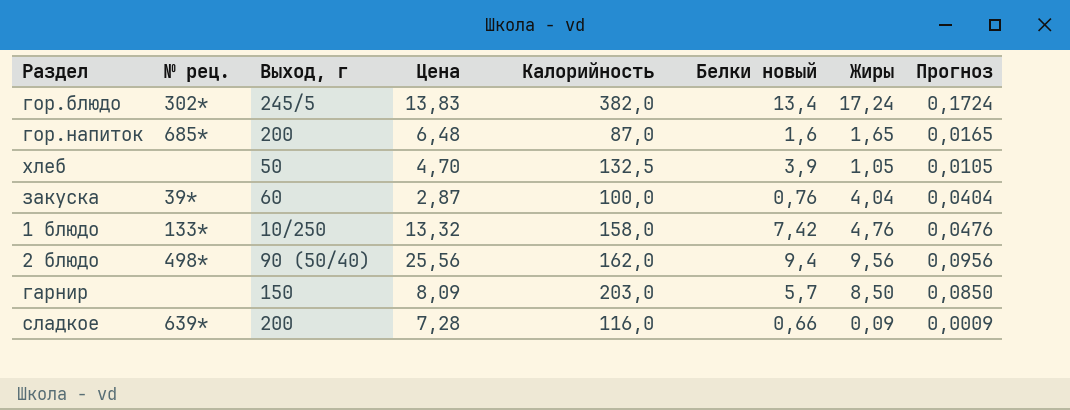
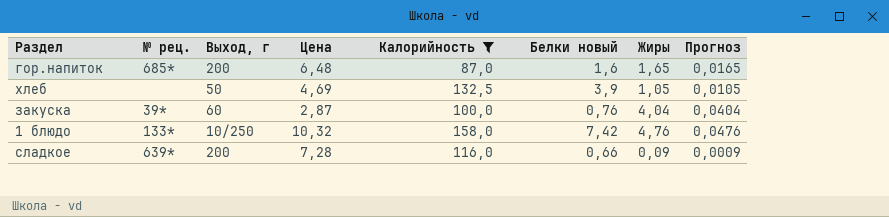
filter: none -> Калорийность <= 158,0
хлеб | Цена: 4,70 -> 4,69
1 блюдо | Цена: 13,32 -> 10,32

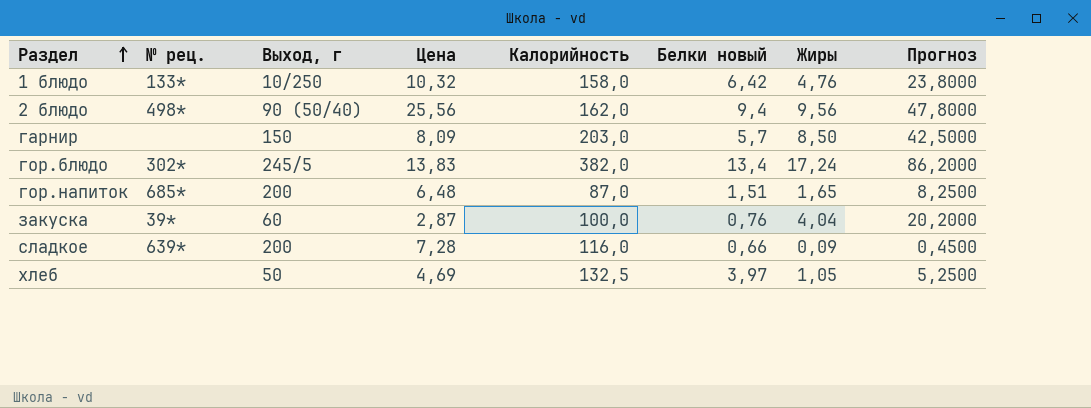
filter: Калорийность <= 158,0 -> none
row order: none -> Раздел ascending
column Прогноз | formula: [Жиры] * 0,01 -> [Жиры] * 5
1 блюдо | Белки новый: 7,42 -> 6,42
гор.напиток | Белки новый: 1,6 -> 1,51
хлеб | Белки новый: 3,9 -> 3,97

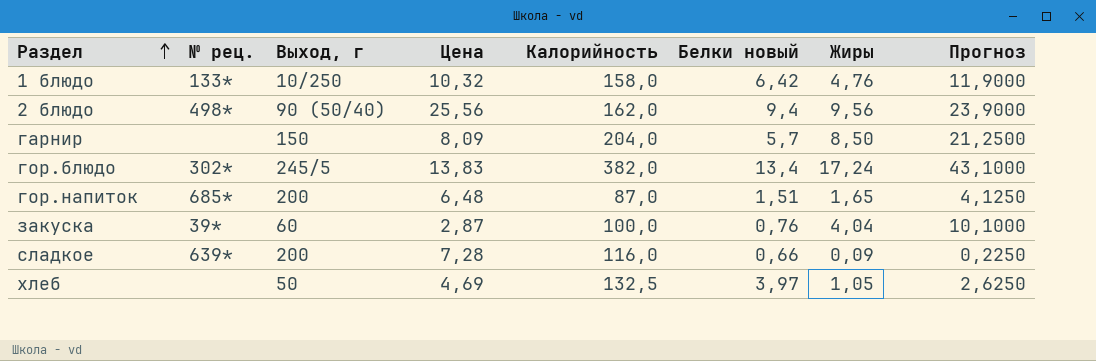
column Прогноз | formula: [Жиры] * 5 -> [Жиры] * 2,5
гарнир | Калорийность: 203,0 -> 204,0

